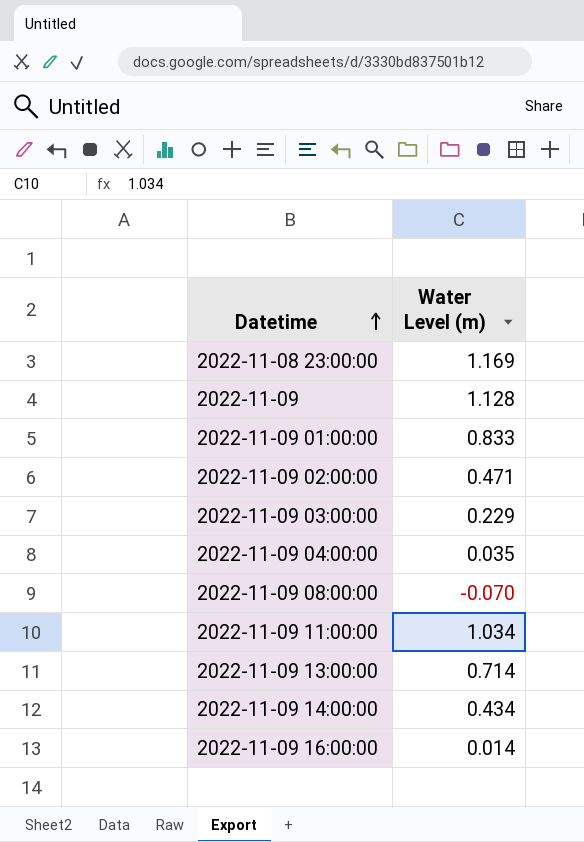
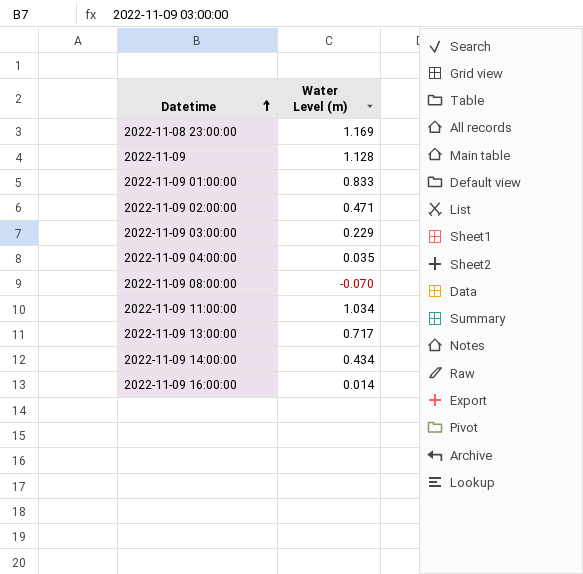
2022-11-09 13:00:00 | Water Level (m): 0.714 -> 0.717

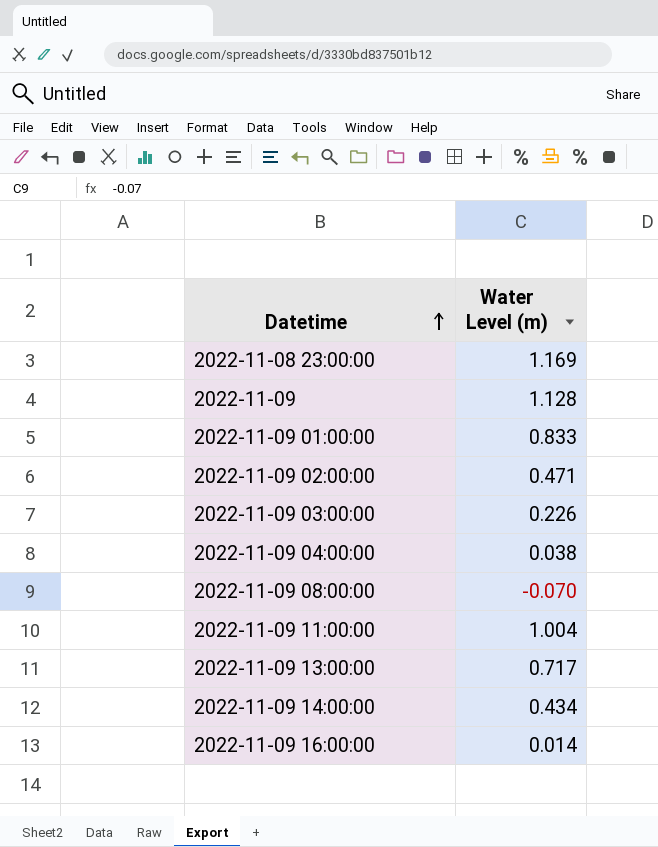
2022-11-09 03:00:00 | Water Level (m): 0.229 -> 0.226
2022-11-09 04:00:00 | Water Level (m): 0.035 -> 0.038
2022-11-09 11:00:00 | Water Level (m): 1.034 -> 1.004

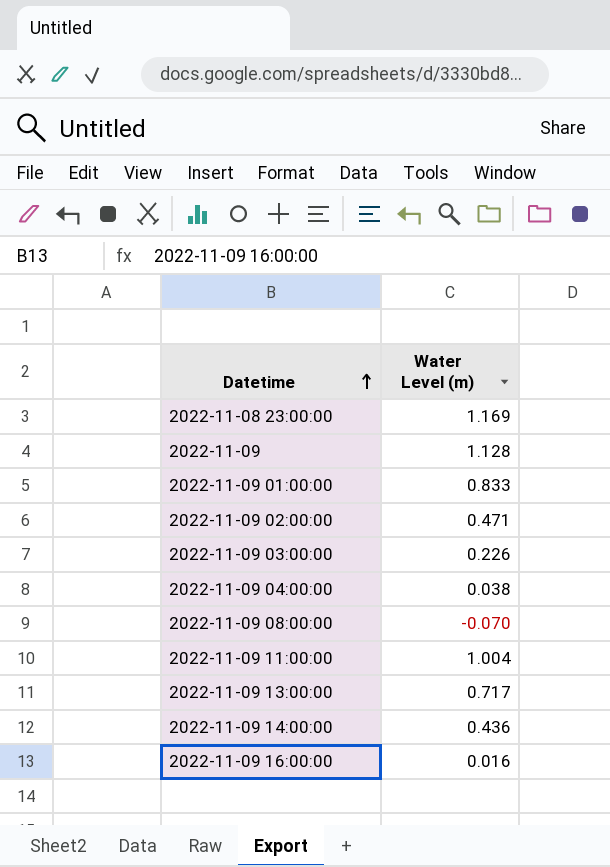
2022-11-09 14:00:00 | Water Level (m): 0.434 -> 0.436
2022-11-09 16:00:00 | Water Level (m): 0.014 -> 0.016

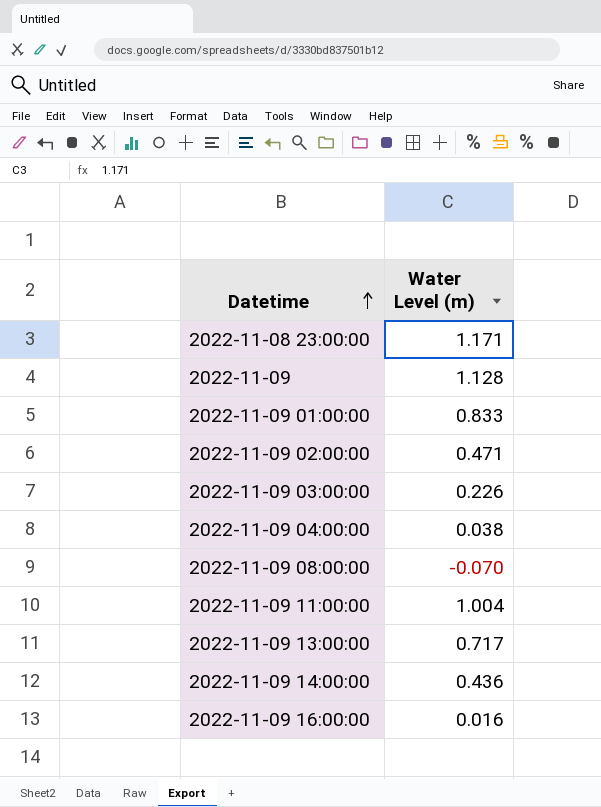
2022-11-08 23:00:00 | Water Level (m): 1.169 -> 1.171

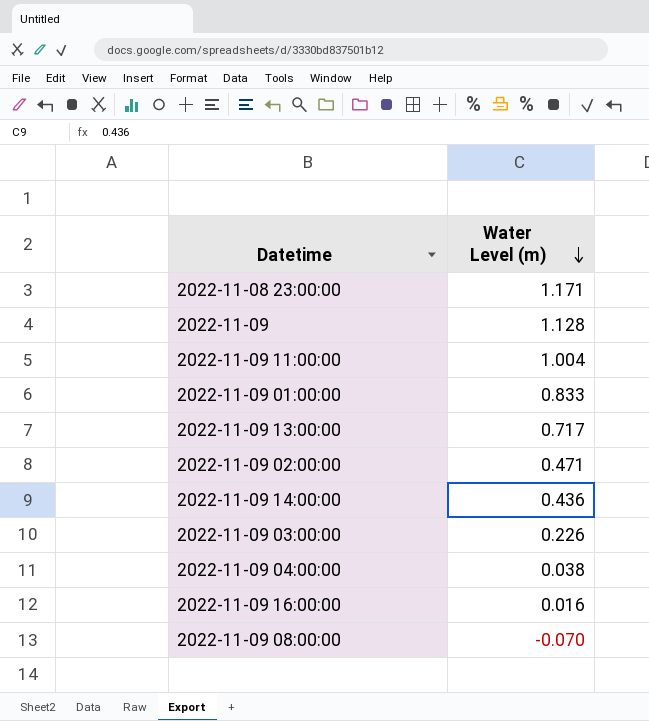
row order: Datetime ascending -> Water Level (m) descending

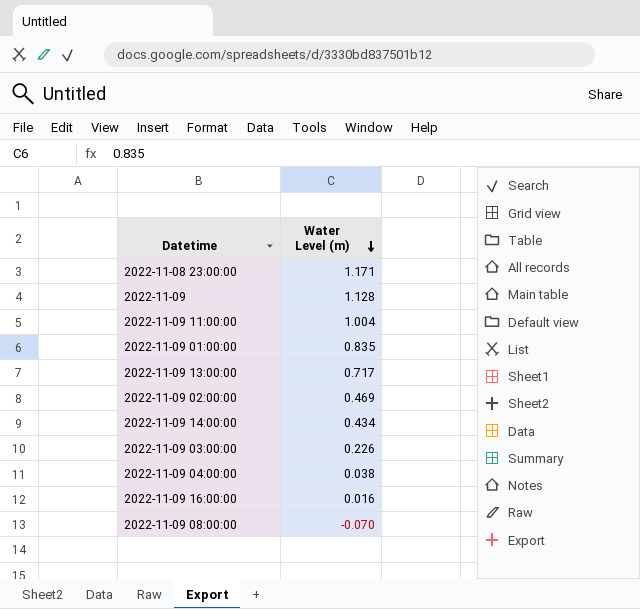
2022-11-09 01:00:00 | Water Level (m): 0.833 -> 0.835
2022-11-09 02:00:00 | Water Level (m): 0.471 -> 0.469
2022-11-09 14:00:00 | Water Level (m): 0.436 -> 0.434

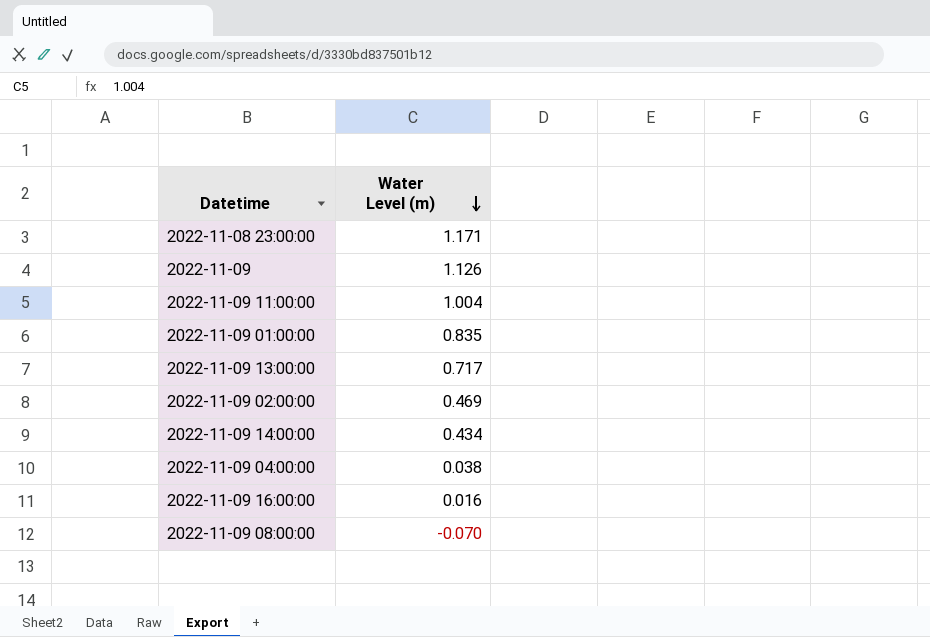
row 2022-11-09 03:00:00: 0.226 -> none
2022-11-09 | Water Level (m): 1.128 -> 1.126

